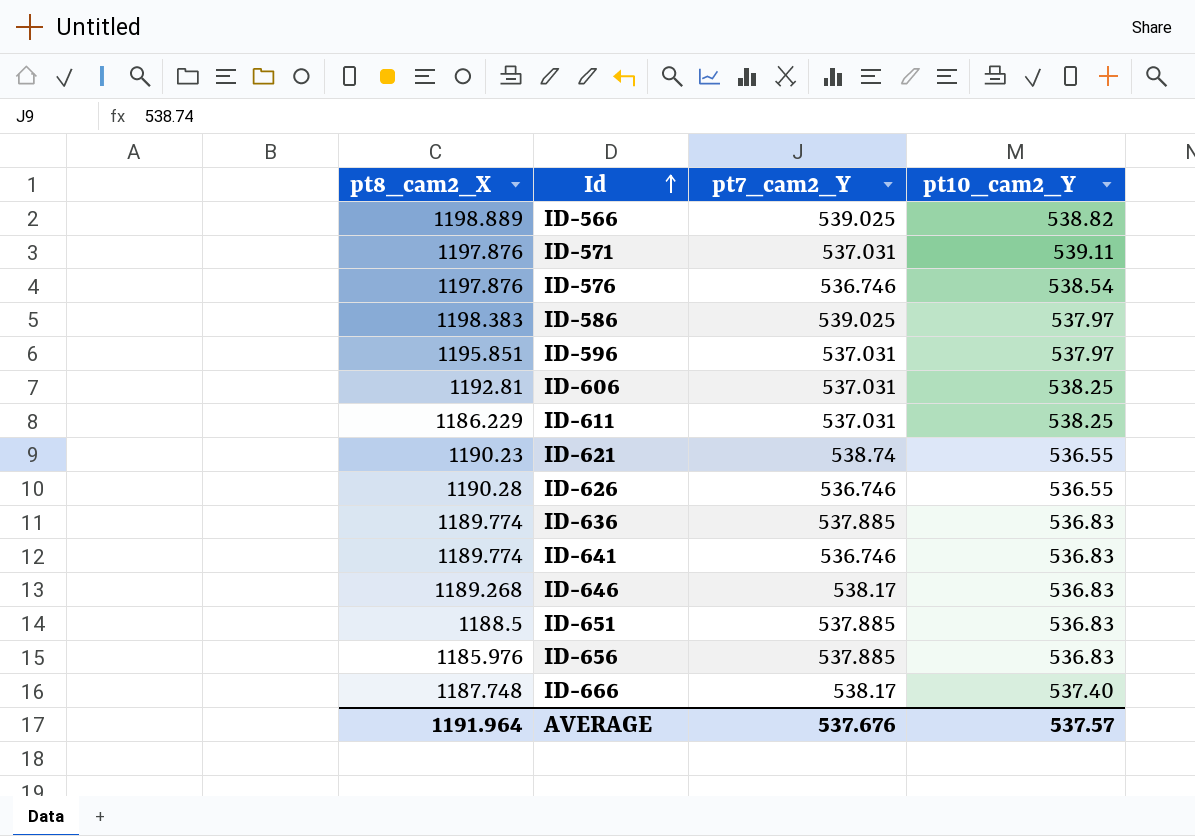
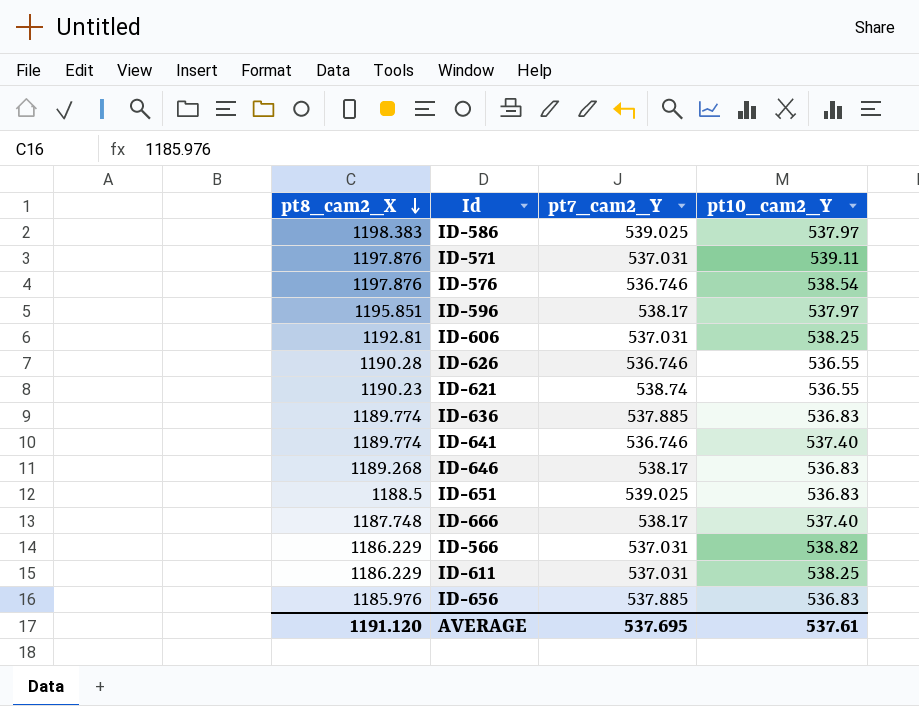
row order: Id ascending -> pt8_cam2_X descending
ID-596 | pt7_cam2_Y: 537.031 -> 538.17
ID-641 | pt10_cam2_Y: 536.83 -> 537.40
ID-651 | pt7_cam2_Y: 537.885 -> 539.025
ID-566 | pt8_cam2_X: 1198.889 -> 1186.229
ID-566 | pt7_cam2_Y: 539.025 -> 537.031
AVERAGE | pt8_cam2_X: 1191.964 -> 1191.120
AVERAGE | pt7_cam2_Y: 537.676 -> 537.695
AVERAGE | pt10_cam2_Y: 537.57 -> 537.61

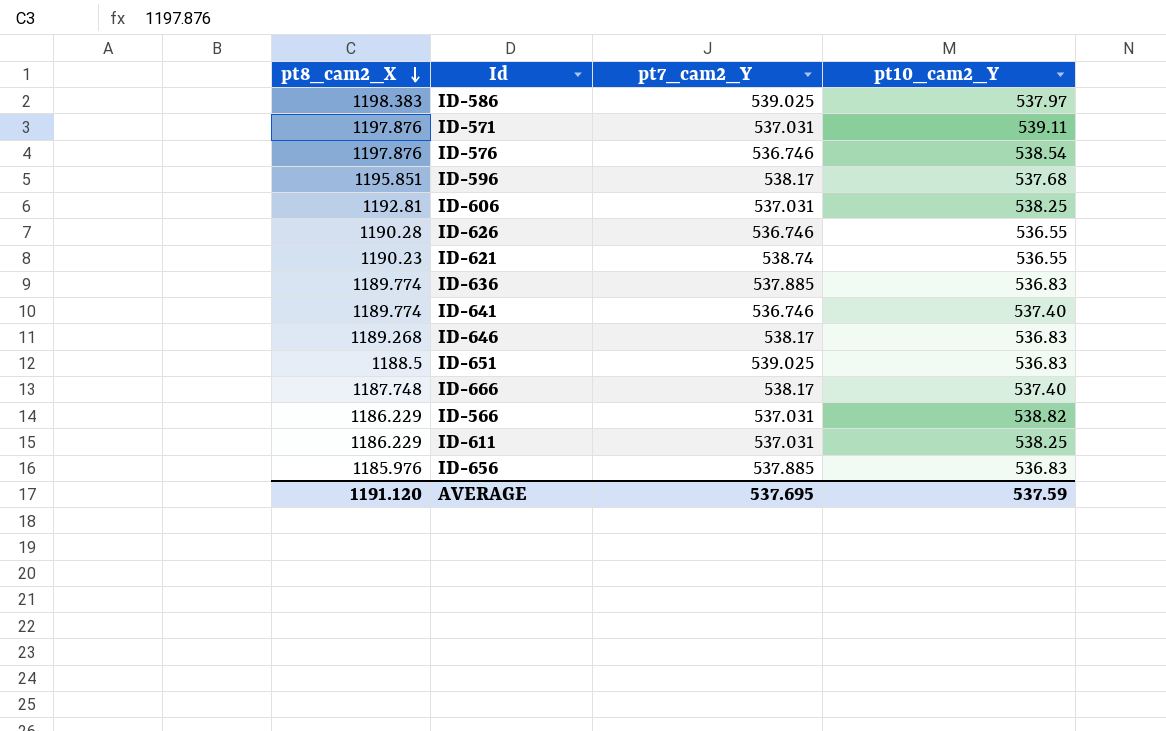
ID-596 | pt10_cam2_Y: 537.97 -> 537.68
AVERAGE | pt10_cam2_Y: 537.61 -> 537.59

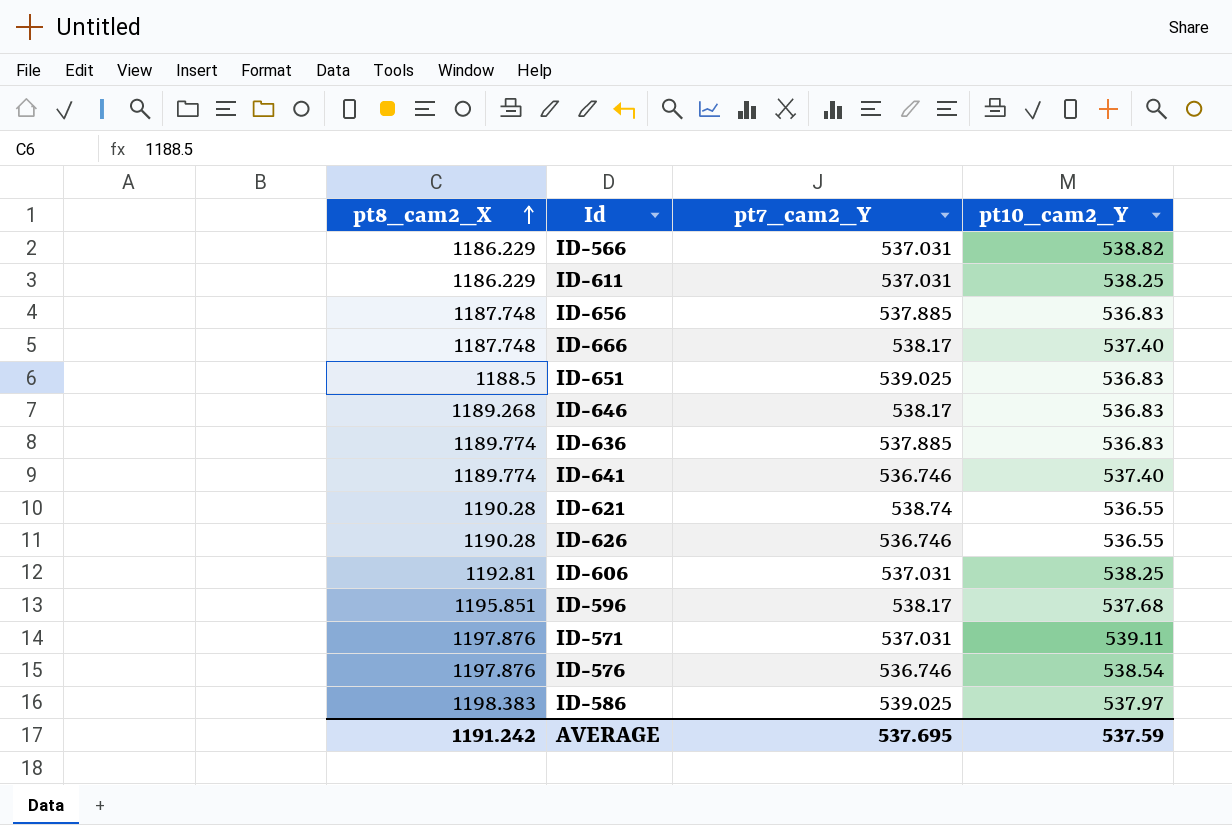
row order: pt8_cam2_X descending -> pt8_cam2_X ascending
ID-656 | pt8_cam2_X: 1185.976 -> 1187.748
ID-621 | pt8_cam2_X: 1190.23 -> 1190.28
AVERAGE | pt8_cam2_X: 1191.120 -> 1191.242

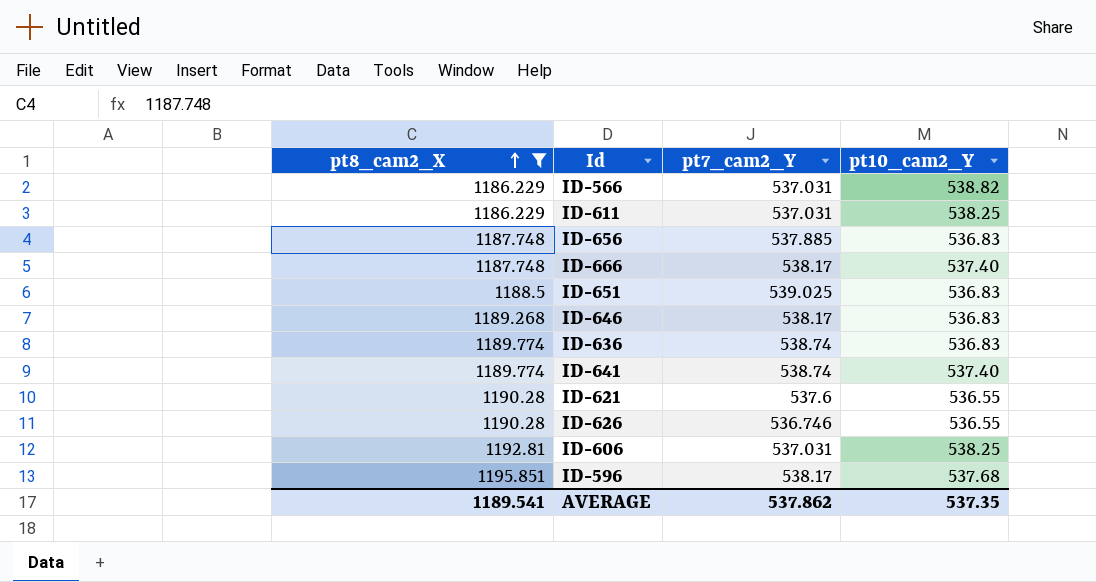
filter: none -> pt8_cam2_X <= 1195.851
ID-636 | pt7_cam2_Y: 537.885 -> 538.74
ID-641 | pt7_cam2_Y: 536.746 -> 538.74
ID-621 | pt7_cam2_Y: 538.74 -> 537.6
AVERAGE | pt8_cam2_X: 1191.242 -> 1189.541
AVERAGE | pt7_cam2_Y: 537.695 -> 537.862
AVERAGE | pt10_cam2_Y: 537.59 -> 537.35

